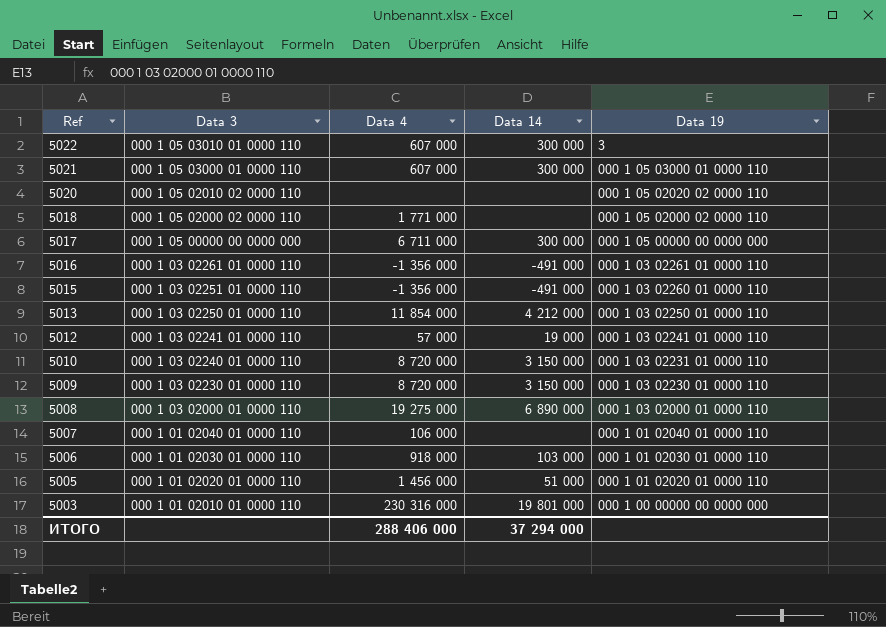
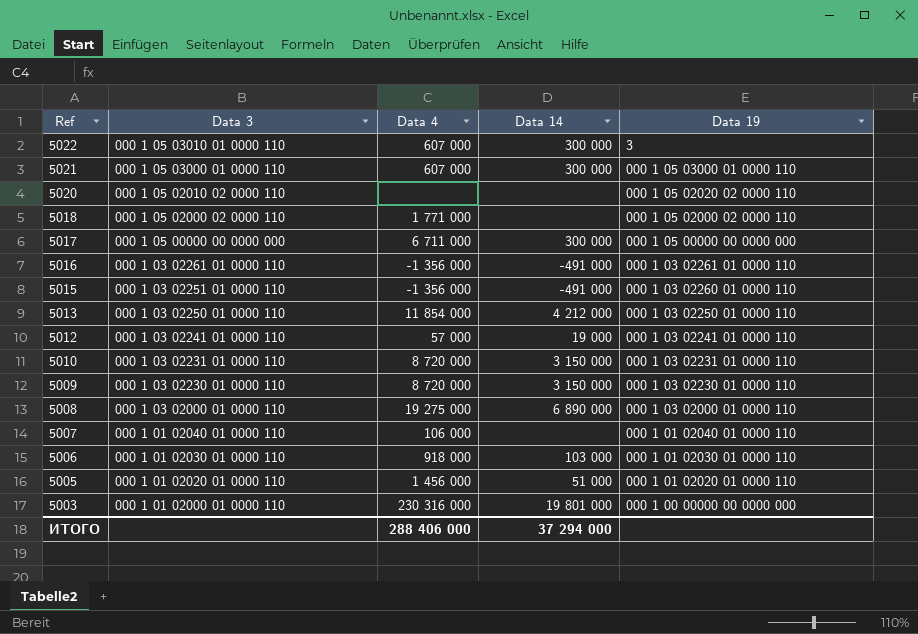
5010 | Data 3: 000 1 03 02240 01 0000 110 -> 000 1 03 02231 01 0000 110
5003 | Data 3: 000 1 01 02010 01 0000 110 -> 000 1 01 02000 01 0000 110

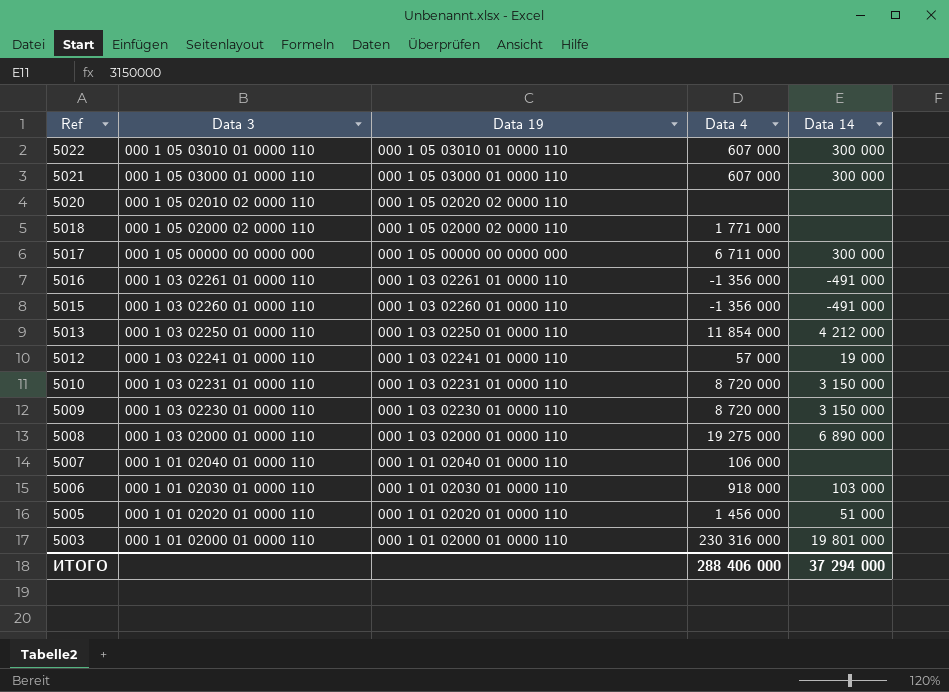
column Data 19 | position: 5 -> 3
5022 | Data 19: 3 -> 000 1 05 03010 01 0000 110
5015 | Data 3: 000 1 03 02251 01 0000 110 -> 000 1 03 02260 01 0000 110
5003 | Data 19: 000 1 00 00000 00 0000 000 -> 000 1 01 02000 01 0000 110

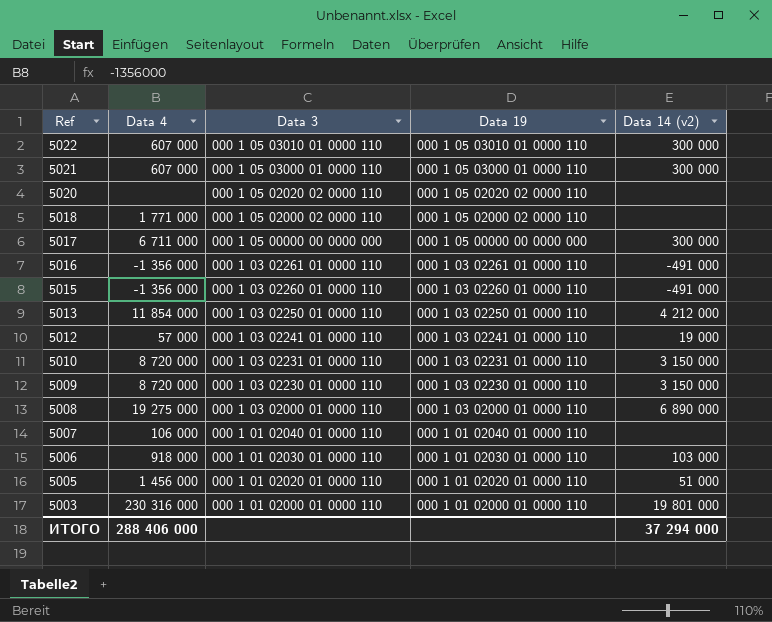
column Data 4 | position: 4 -> 2
column name: Data 14 -> Data 14 (v2)
5020 | Data 3: 000 1 05 02010 02 0000 110 -> 000 1 05 02020 02 0000 110

